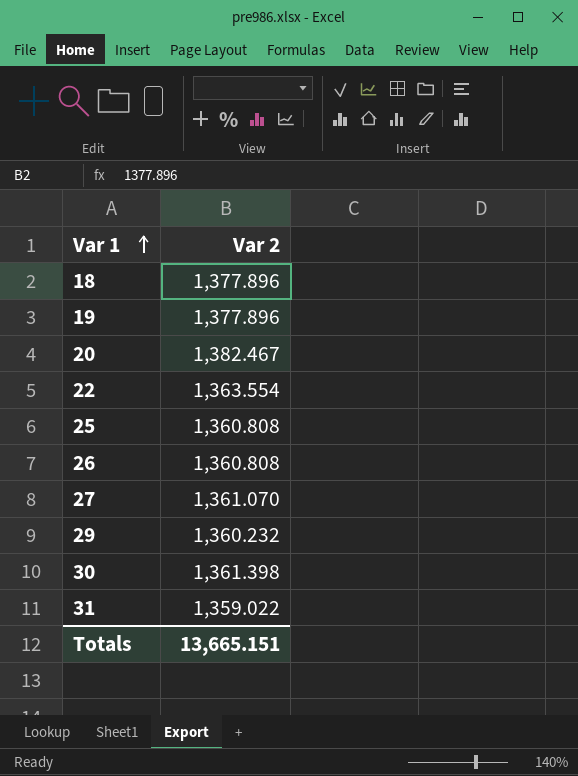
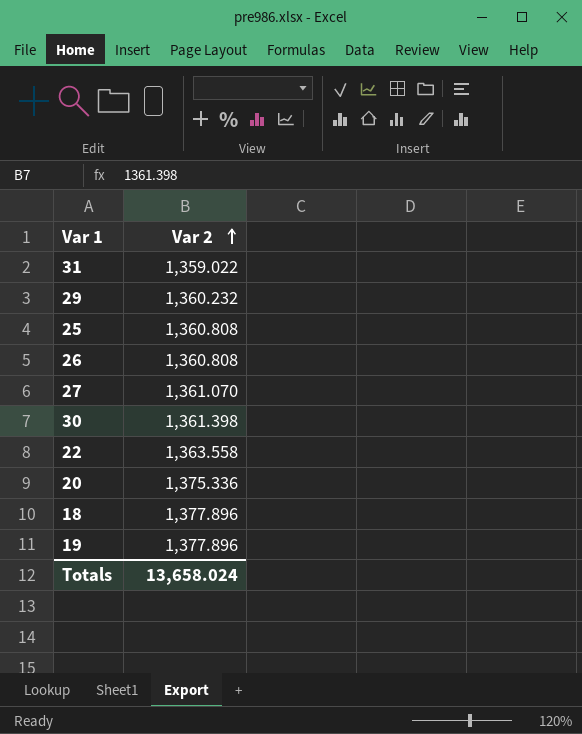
row order: Var 1 ascending -> Var 2 ascending
22 | Var 2: 1,363.554 -> 1,363.558
20 | Var 2: 1,382.467 -> 1,375.336
Totals | Var 2: 13,665.151 -> 13,658.024

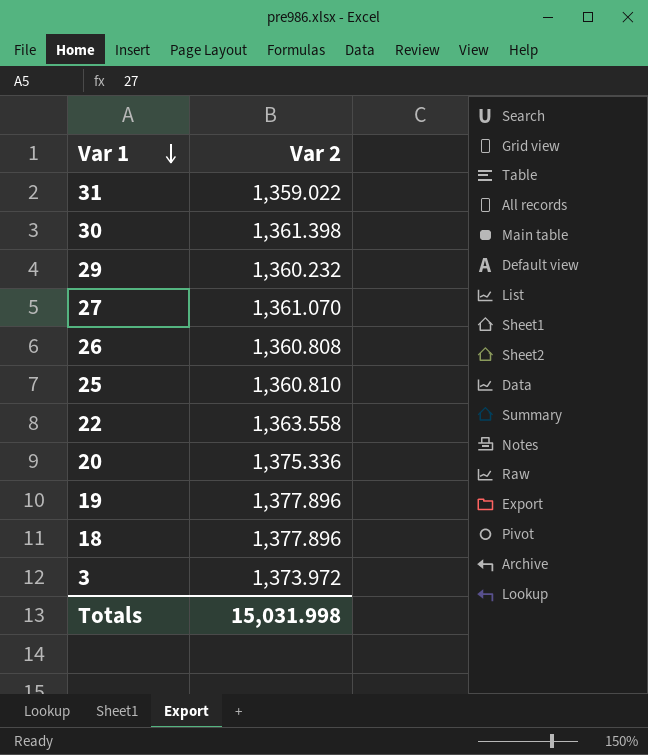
row order: Var 2 ascending -> Var 1 descending
25 | Var 2: 1,360.808 -> 1,360.810
row 3: none -> 1,373.972
Totals | Var 2: 13,658.024 -> 15,031.998

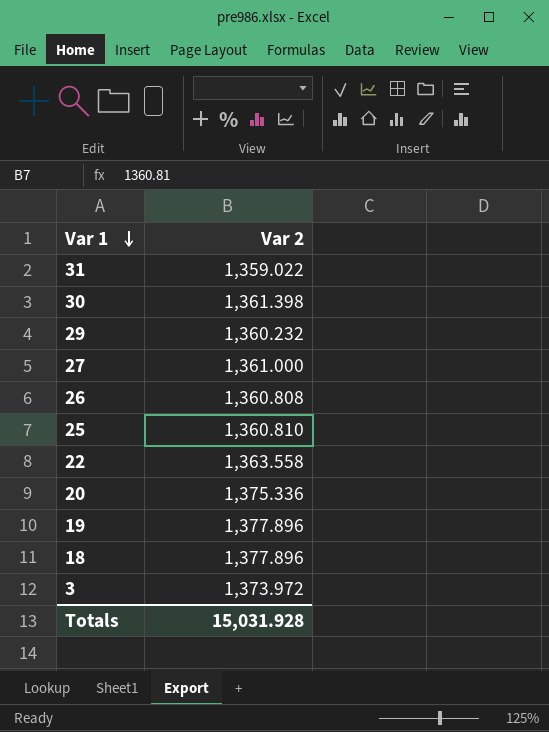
27 | Var 2: 1,361.070 -> 1,361.000
Totals | Var 2: 15,031.998 -> 15,031.928

